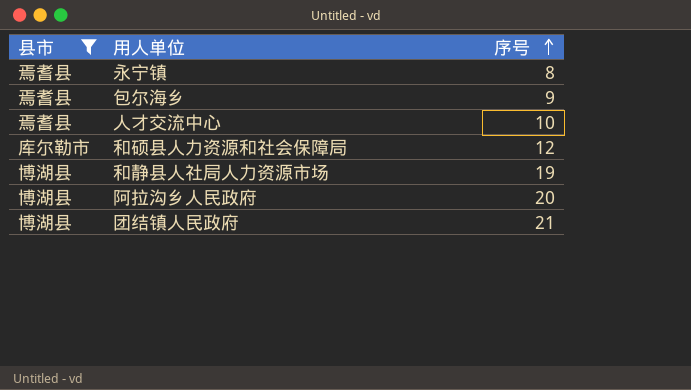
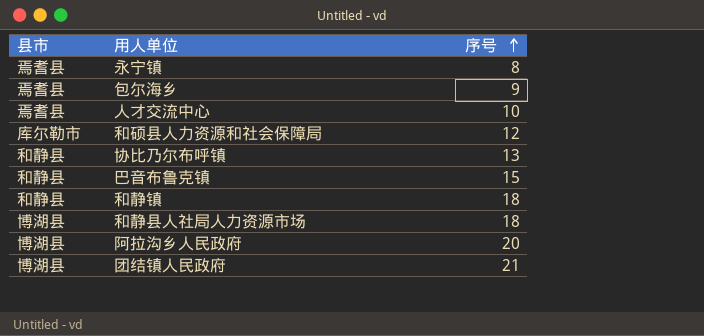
filter: 县市 != 和静县 -> none
和静县人社局人力资源市场 | 序号: 19 -> 18

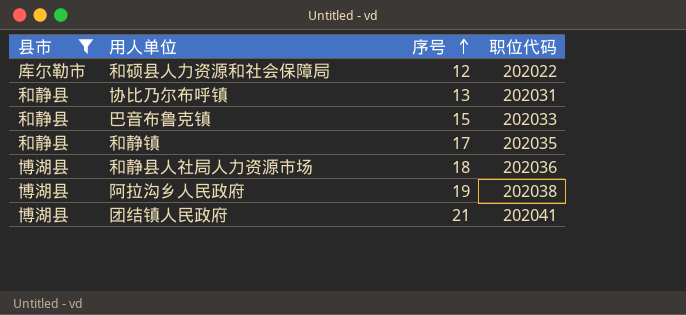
filter: none -> 县市 != 焉耆县
column 职位代码 | position: none -> 4
和静镇 | 序号: 18 -> 17
阿拉沟乡人民政府 | 序号: 20 -> 19

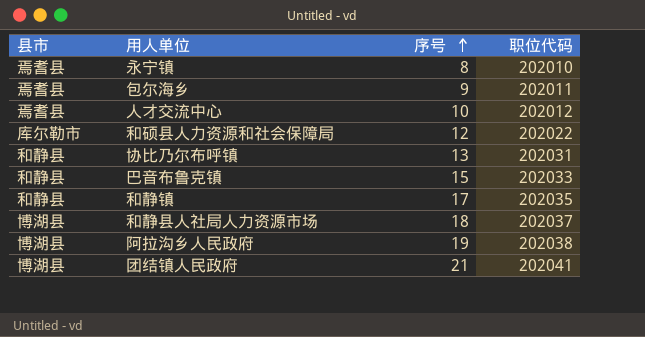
filter: 县市 != 焉耆县 -> none
和静县人社局人力资源市场 | 职位代码: 202036 -> 202037

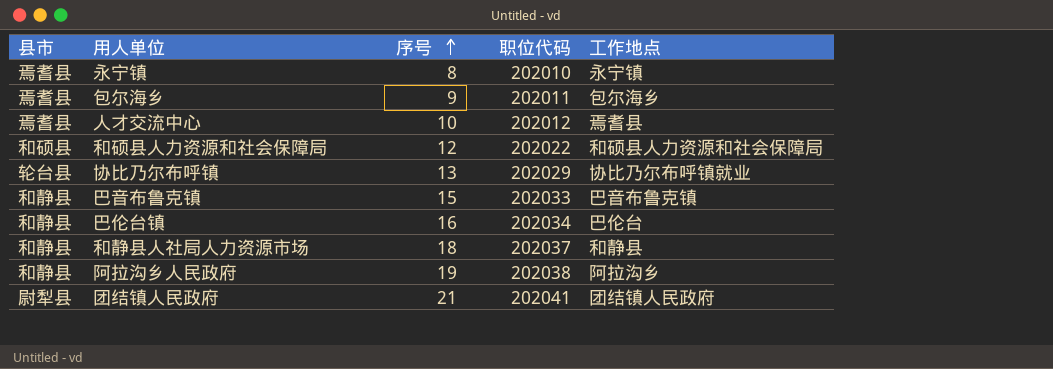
column 工作地点 | position: none -> 5
row 和静镇: 和静县 | 17 | 202035 -> none
和硕县人力资源和社会保障局 | 县市: 库尔勒市 -> 和硕县
协比乃尔布呼镇 | 县市: 和静县 -> 轮台县
协比乃尔布呼镇 | 职位代码: 202031 -> 202029
row 巴伦台镇: none -> 和静县 | 16 | 202034 | 巴伦台
和静县人社局人力资源市场 | 县市: 博湖县 -> 和静县
阿拉沟乡人民政府 | 县市: 博湖县 -> 和静县
团结镇人民政府 | 县市: 博湖县 -> 尉犁县

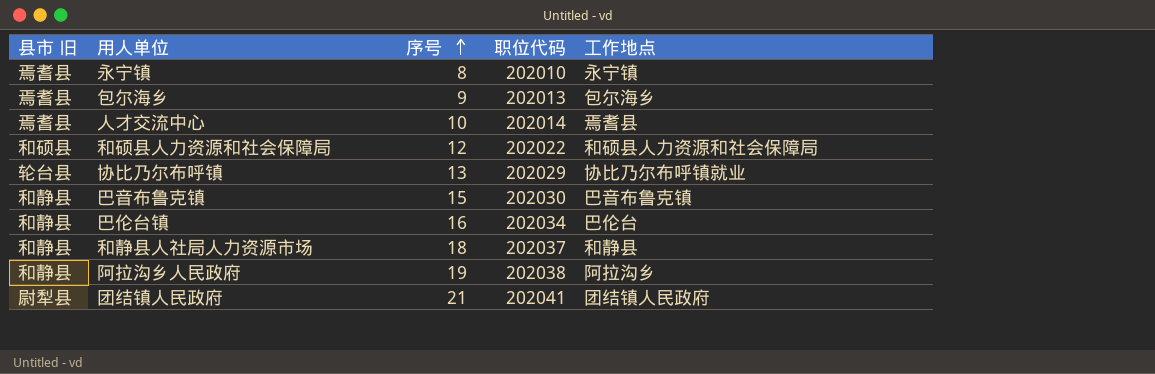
column name: 县市 -> 县市 旧
包尔海乡 | 职位代码: 202011 -> 202013
人才交流中心 | 职位代码: 202012 -> 202014
巴音布鲁克镇 | 职位代码: 202033 -> 202030

